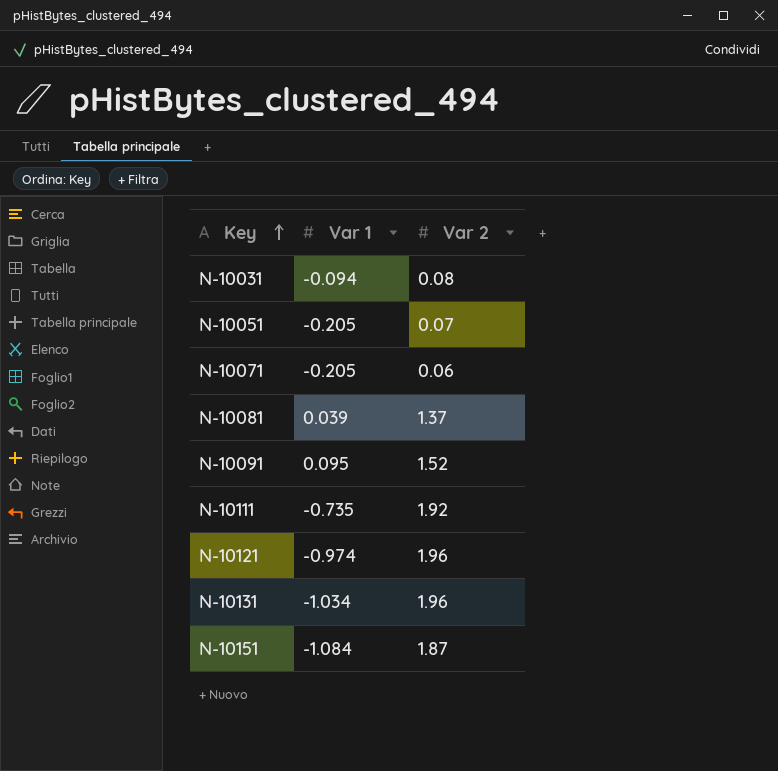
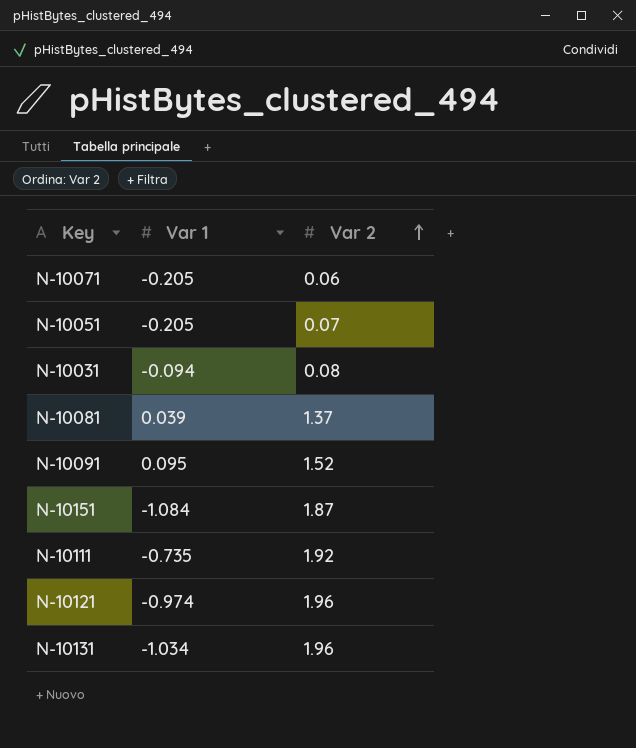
row order: Key ascending -> Var 2 ascending

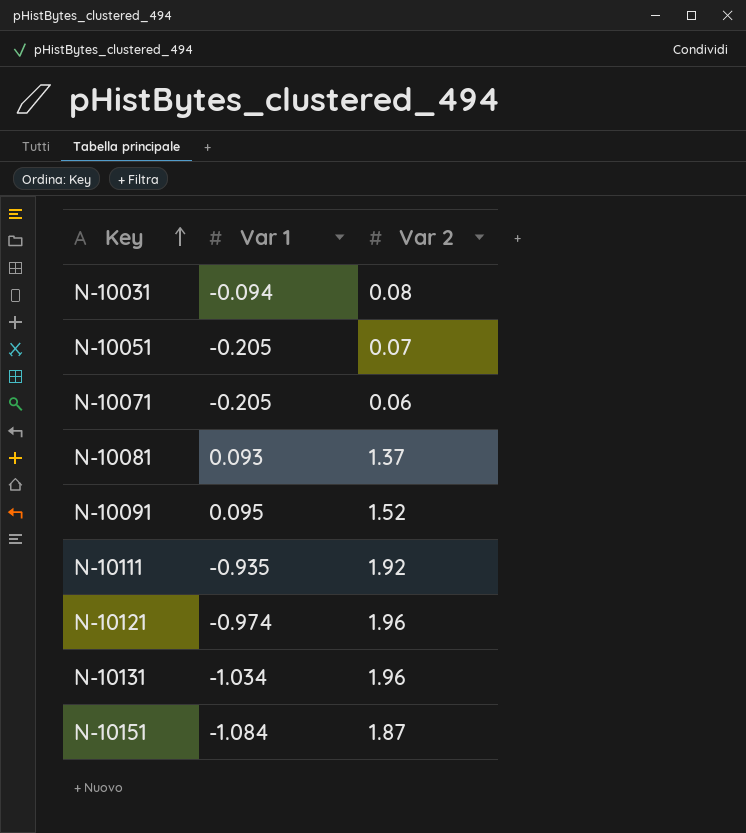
row order: Var 2 ascending -> Key ascending
N-10081 | Var 1: 0.039 -> 0.093
N-10111 | Var 1: -0.735 -> -0.935

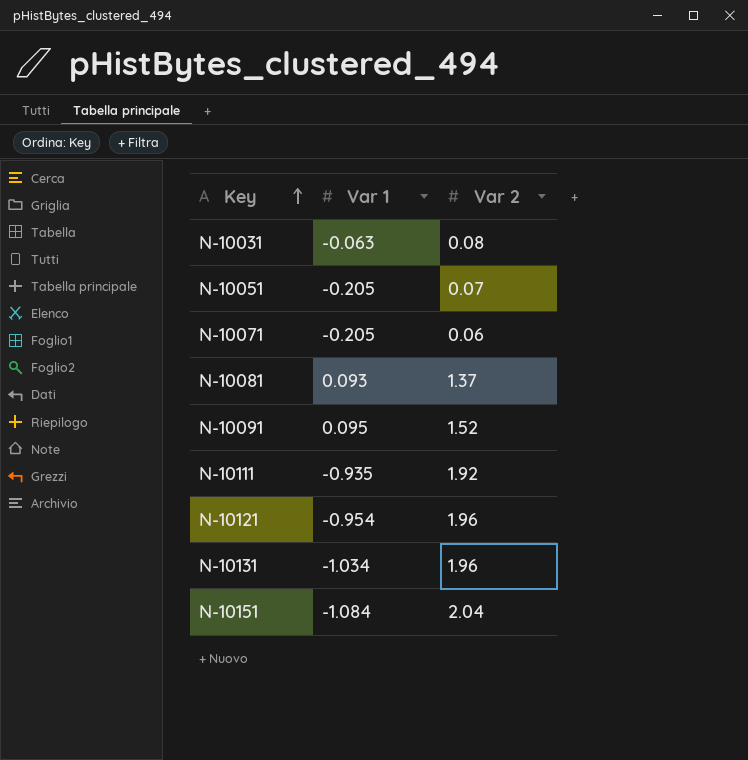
N-10031 | Var 1: -0.094 -> -0.063
N-10121 | Var 1: -0.974 -> -0.954
N-10151 | Var 2: 1.87 -> 2.04

